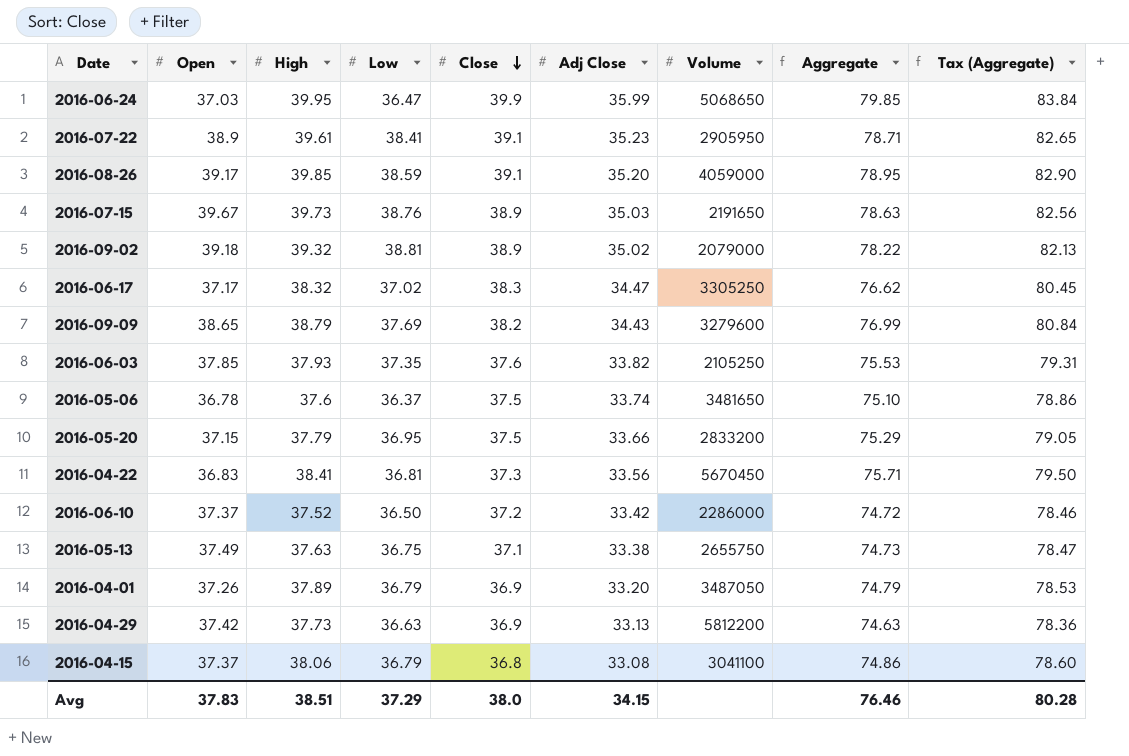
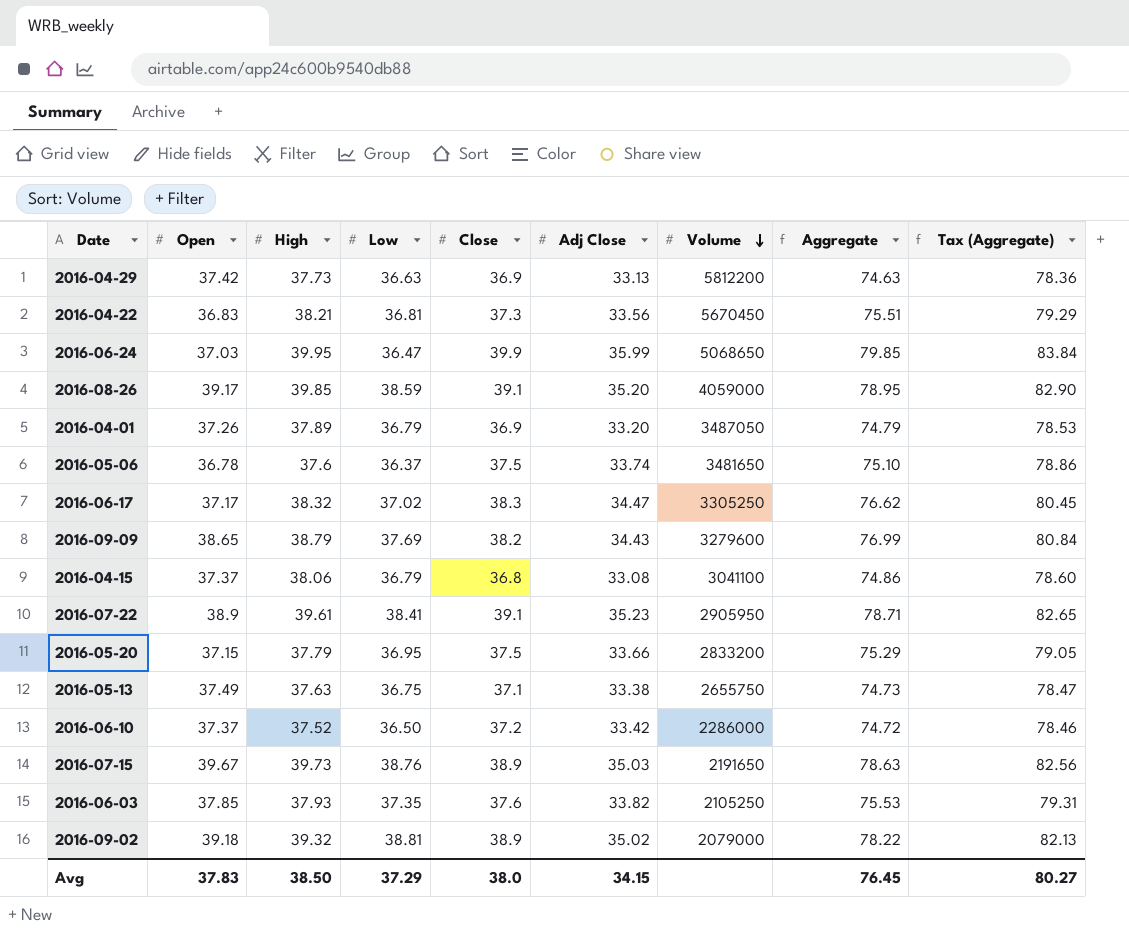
row order: Close descending -> Volume descending
2016-04-22 | High: 38.41 -> 38.21
2016-04-22 | Aggregate: 75.71 -> 75.51
2016-04-22 | Tax (Aggregate): 79.50 -> 79.29
Avg | High: 38.51 -> 38.50
Avg | Aggregate: 76.46 -> 76.45
Avg | Tax (Aggregate): 80.28 -> 80.27

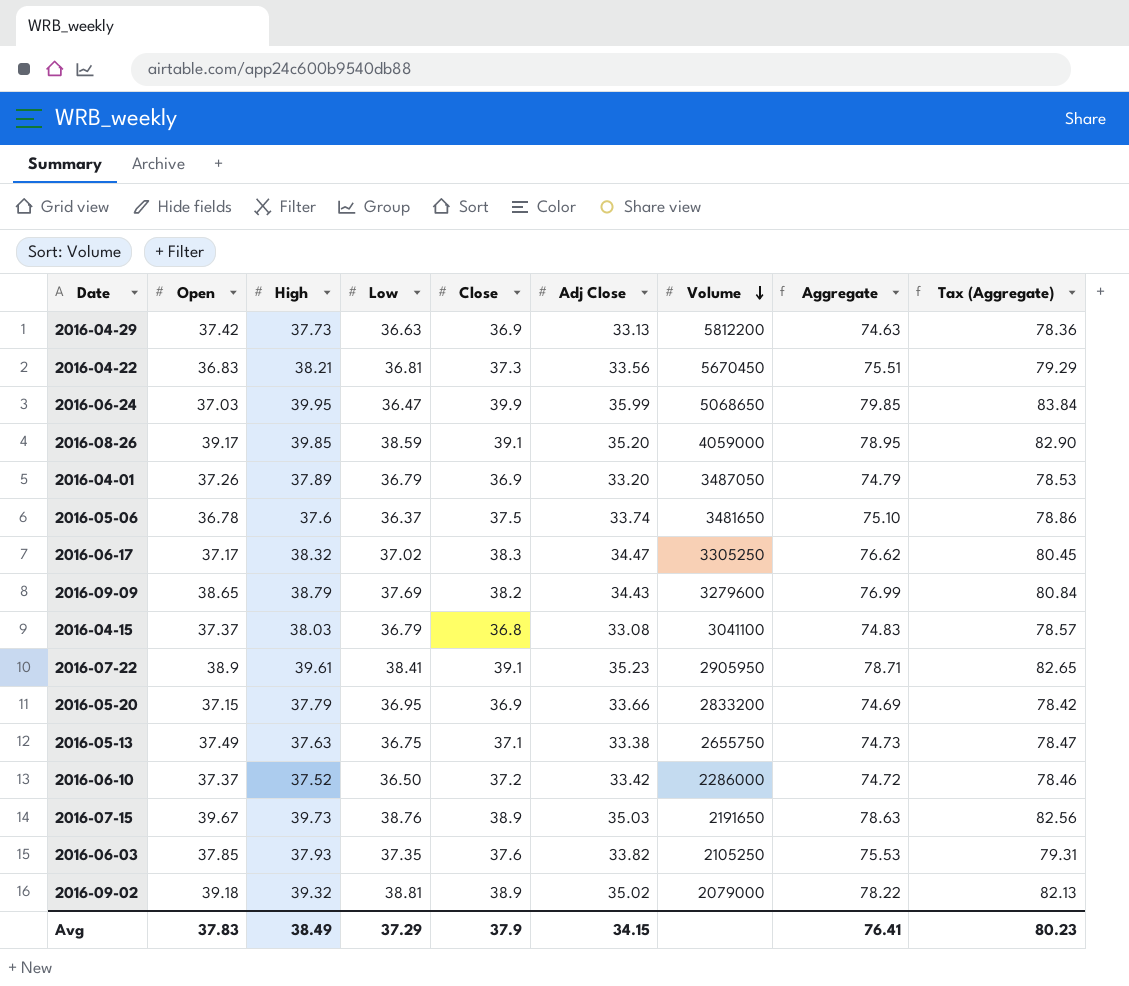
2016-04-15 | High: 38.06 -> 38.03
2016-04-15 | Aggregate: 74.86 -> 74.83
2016-04-15 | Tax (Aggregate): 78.60 -> 78.57
2016-05-20 | Close: 37.5 -> 36.9
2016-05-20 | Aggregate: 75.29 -> 74.69
2016-05-20 | Tax (Aggregate): 79.05 -> 78.42
Avg | High: 38.50 -> 38.49
Avg | Close: 38.0 -> 37.9
Avg | Aggregate: 76.45 -> 76.41
Avg | Tax (Aggregate): 80.27 -> 80.23

